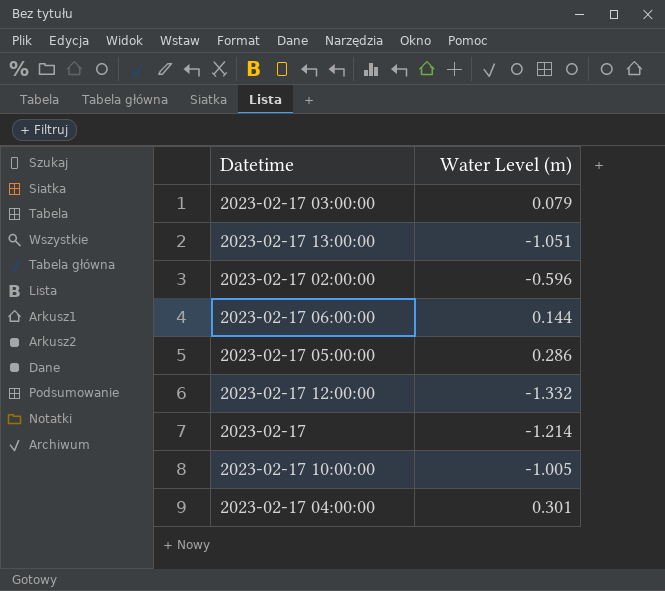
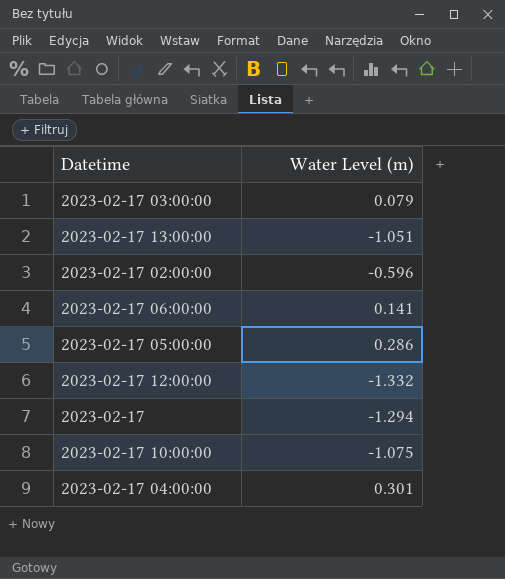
2023-02-17 06:00:00 | Water Level (m): 0.144 -> 0.141
2023-02-17 | Water Level (m): -1.214 -> -1.294
2023-02-17 10:00:00 | Water Level (m): -1.005 -> -1.075

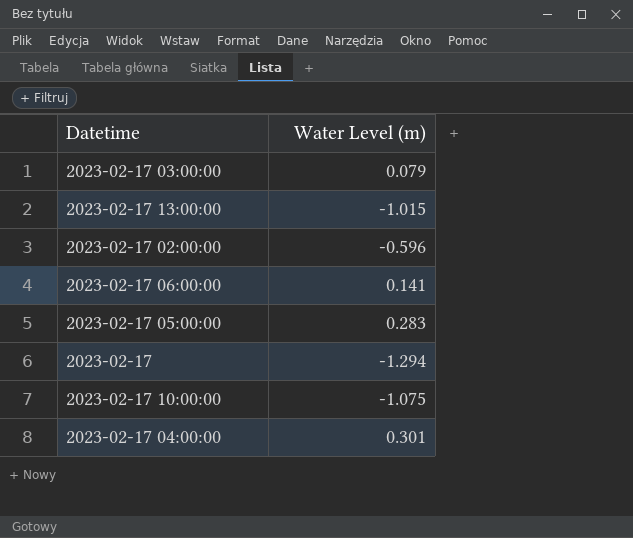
row 2023-02-17 12:00:00: -1.332 -> none
2023-02-17 13:00:00 | Water Level (m): -1.051 -> -1.015
2023-02-17 05:00:00 | Water Level (m): 0.286 -> 0.283

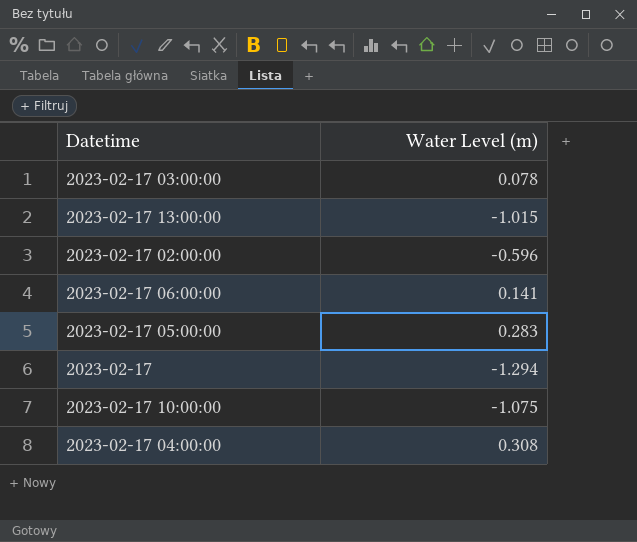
2023-02-17 03:00:00 | Water Level (m): 0.079 -> 0.078
2023-02-17 04:00:00 | Water Level (m): 0.301 -> 0.308

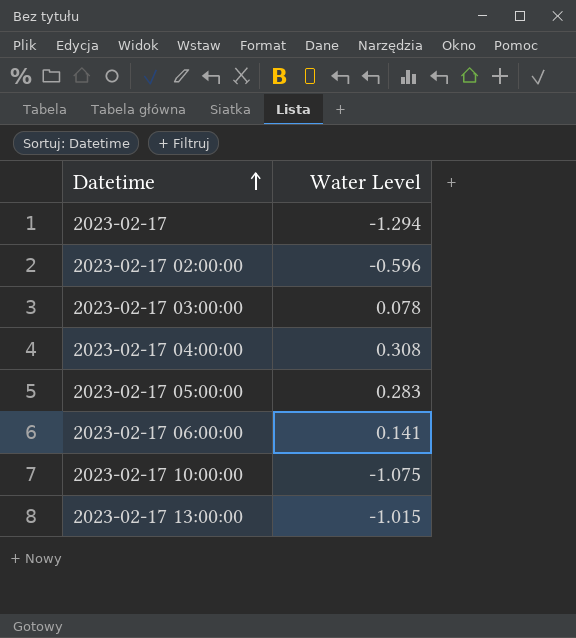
row order: none -> Datetime ascending
column name: Water Level (m) -> Water Level

